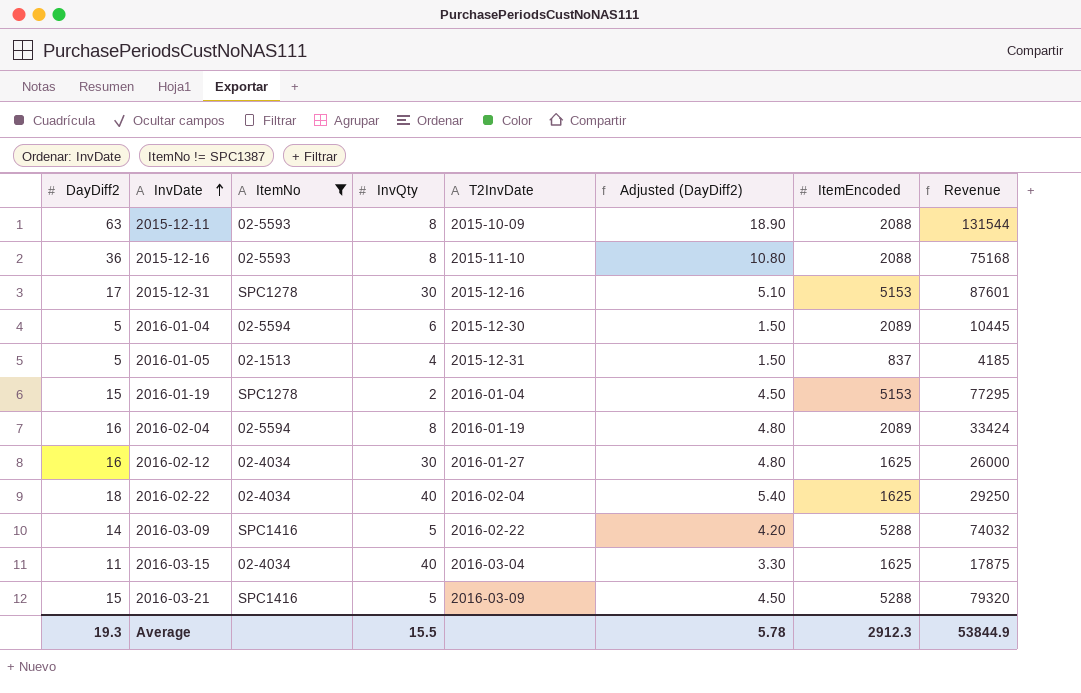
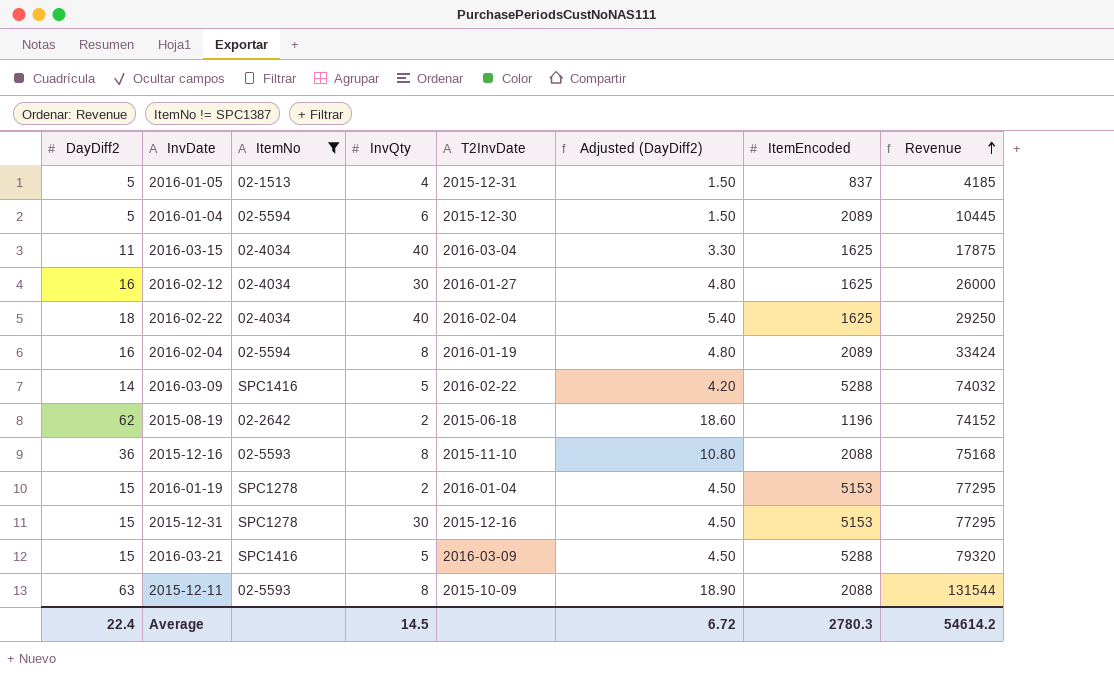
row order: InvDate ascending -> Revenue ascending
row 2015-08-19: none -> 62 | 02-2642 | 2 | 2015-06-18 | 18.60 | 1196 | 74152
2015-12-31 | DayDiff2: 17 -> 15
2015-12-31 | Adjusted (DayDiff2): 5.10 -> 4.50
2015-12-31 | Revenue: 87601 -> 77295
Average | DayDiff2: 19.3 -> 22.4
Average | InvQty: 15.5 -> 14.5
Average | Adjusted (DayDiff2): 5.78 -> 6.72
Average | ItemEncoded: 2912.3 -> 2780.3
Average | Revenue: 53844.9 -> 54614.2

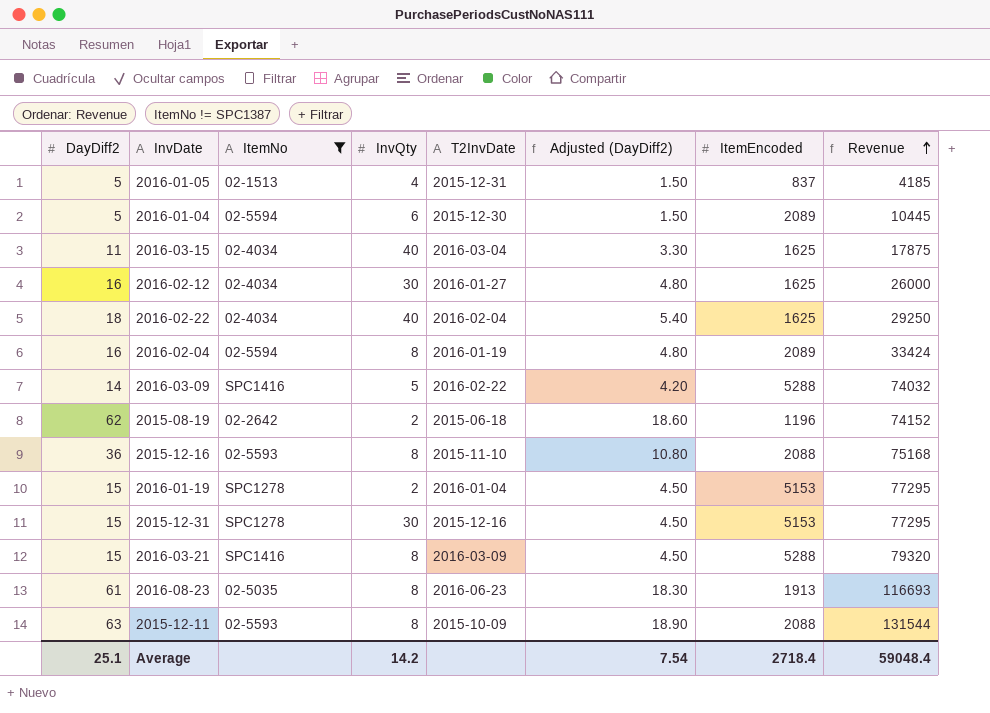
2016-03-21 | InvQty: 5 -> 8
row 2016-08-23: none -> 61 | 02-5035 | 8 | 2016-06-23 | 18.30 | 1913 | 116693
Average | DayDiff2: 22.4 -> 25.1
Average | InvQty: 14.5 -> 14.2
Average | Adjusted (DayDiff2): 6.72 -> 7.54
Average | ItemEncoded: 2780.3 -> 2718.4
Average | Revenue: 54614.2 -> 59048.4

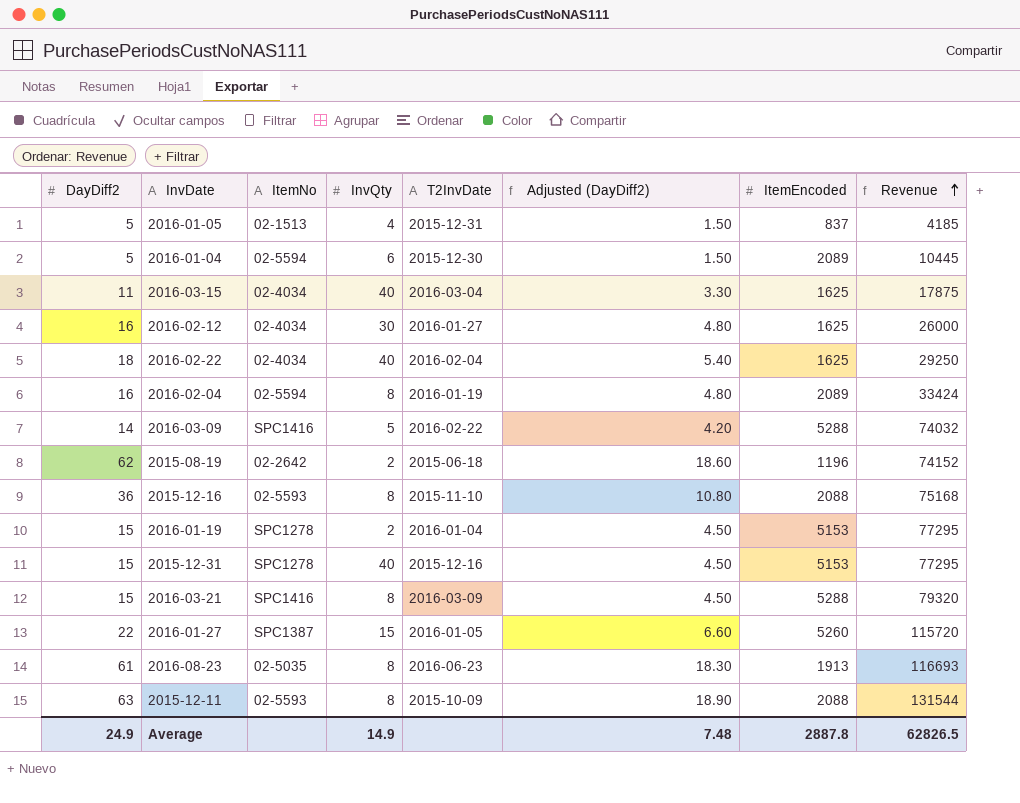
filter: ItemNo != SPC1387 -> none
2015-12-31 | InvQty: 30 -> 40
Average | DayDiff2: 25.1 -> 24.9
Average | InvQty: 14.2 -> 14.9
Average | Adjusted (DayDiff2): 7.54 -> 7.48
Average | ItemEncoded: 2718.4 -> 2887.8
Average | Revenue: 59048.4 -> 62826.5

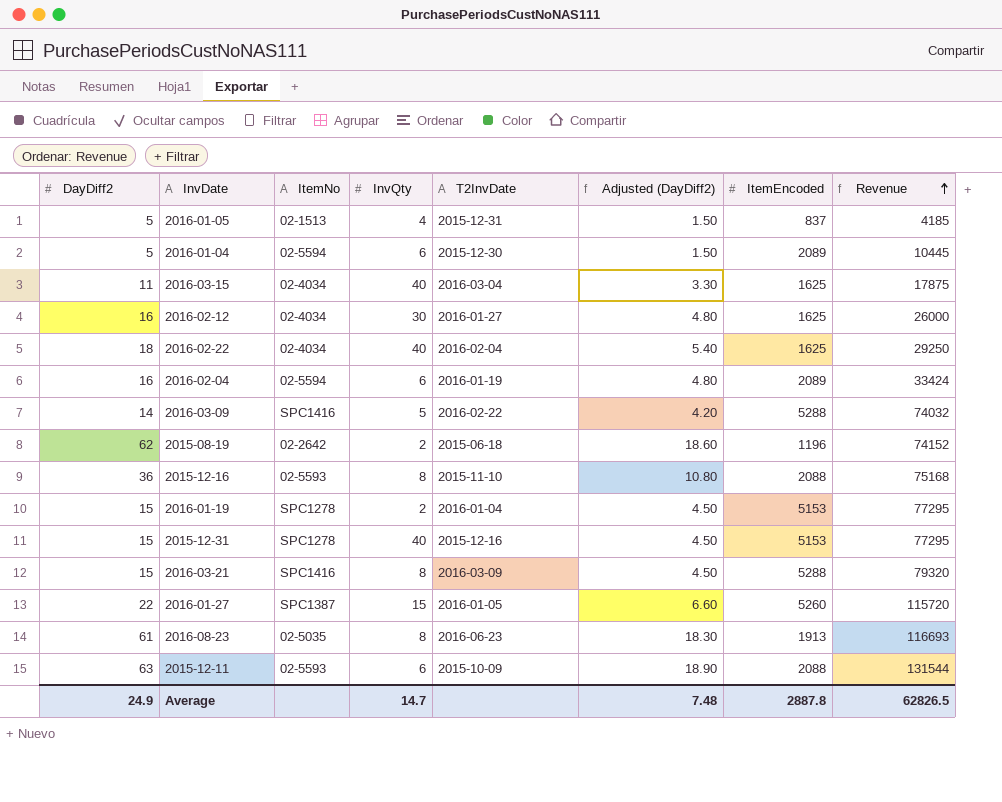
2016-02-04 | InvQty: 8 -> 6
2015-12-11 | InvQty: 8 -> 6
Average | InvQty: 14.9 -> 14.7

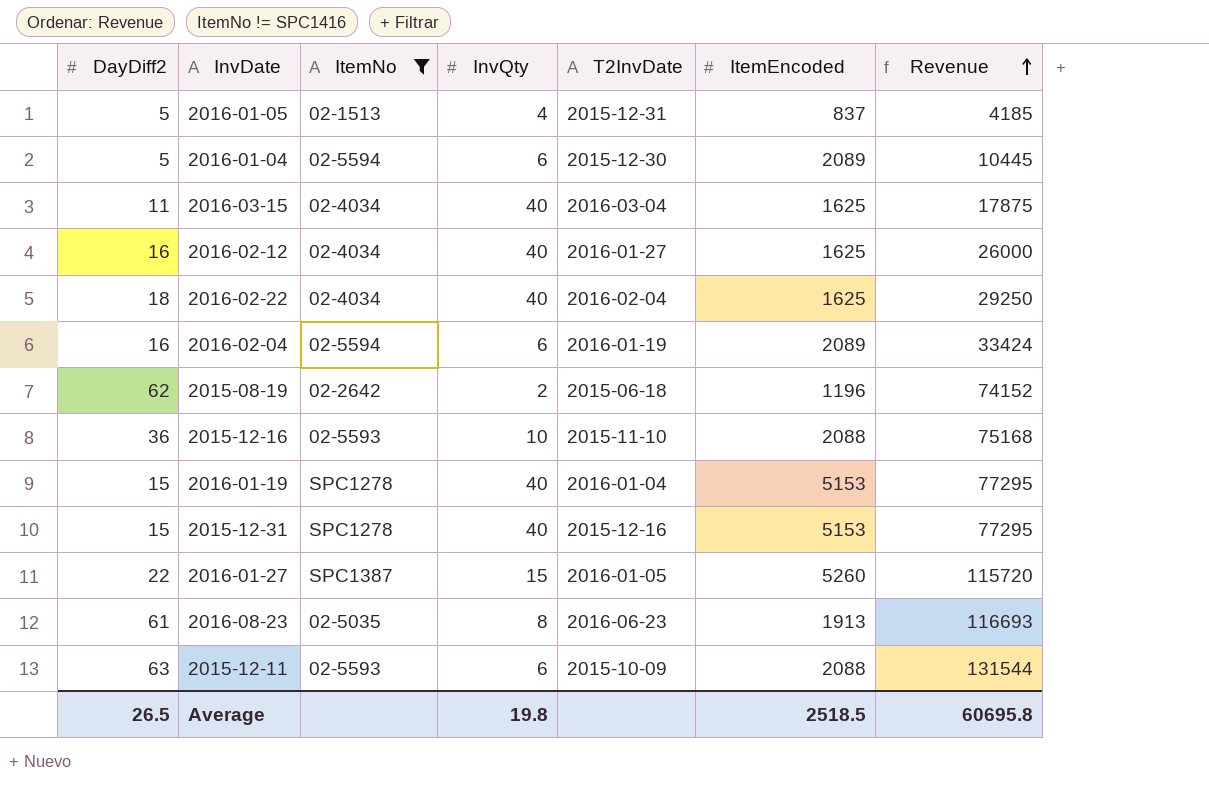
filter: none -> ItemNo != SPC1416
column Adjusted (DayDiff2) | formula: [DayDiff2] * 0.3 -> none
2016-02-12 | InvQty: 30 -> 40
2015-12-16 | InvQty: 8 -> 10
2016-01-19 | InvQty: 2 -> 40
Average | DayDiff2: 24.9 -> 26.5
Average | InvQty: 14.7 -> 19.8
Average | ItemEncoded: 2887.8 -> 2518.5
Average | Revenue: 62826.5 -> 60695.8

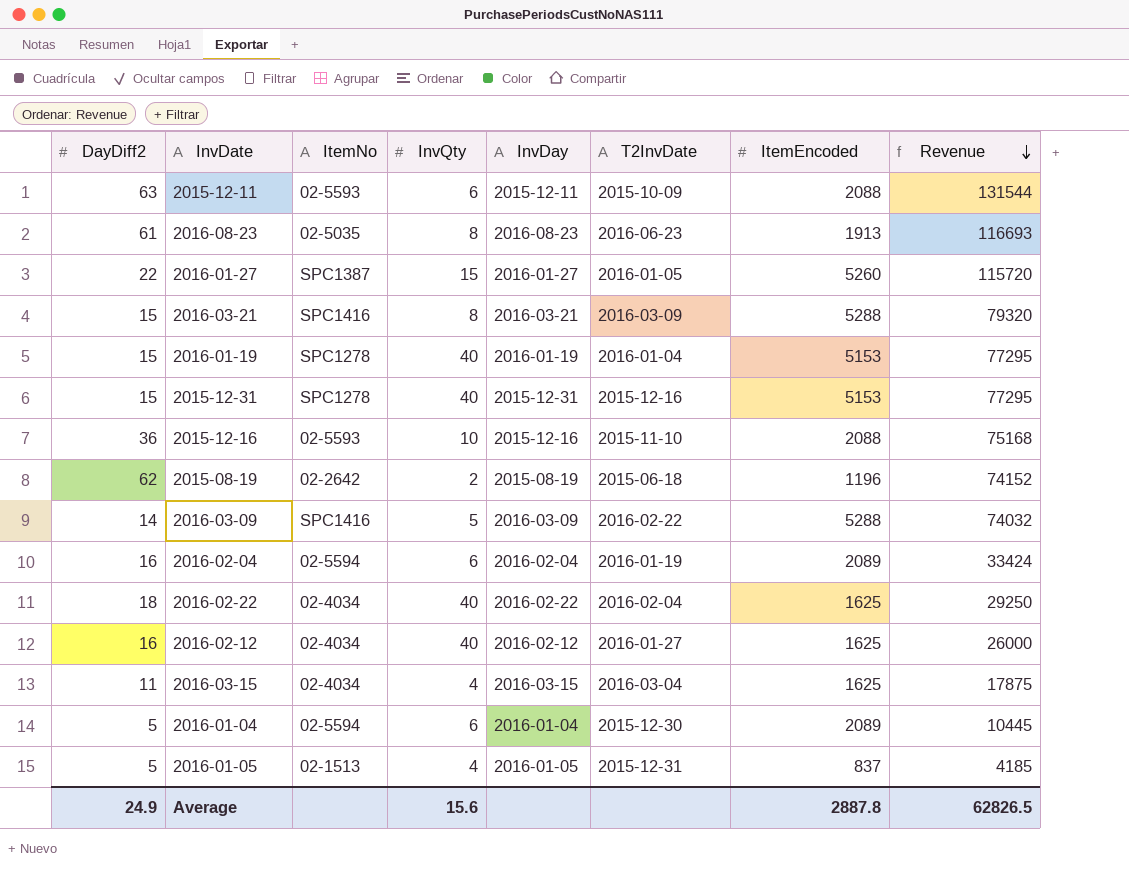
filter: ItemNo != SPC1416 -> none
row order: Revenue ascending -> Revenue descending
column InvDay | position: none -> 5
2016-03-15 | InvQty: 40 -> 4
Average | DayDiff2: 26.5 -> 24.9
Average | InvQty: 19.8 -> 15.6
Average | ItemEncoded: 2518.5 -> 2887.8
Average | Revenue: 60695.8 -> 62826.5

